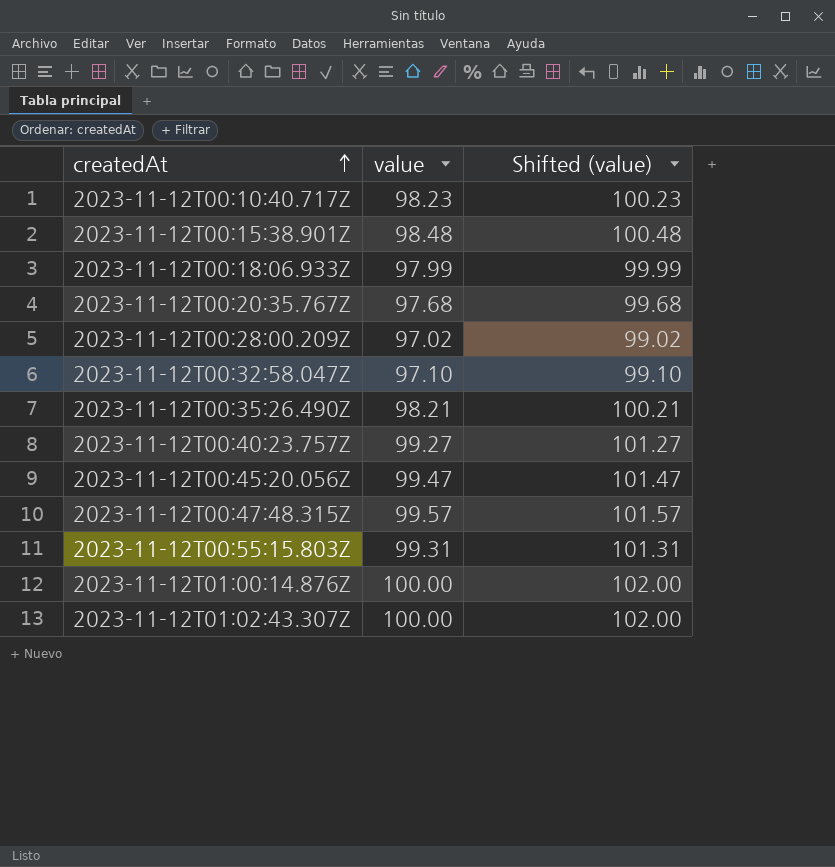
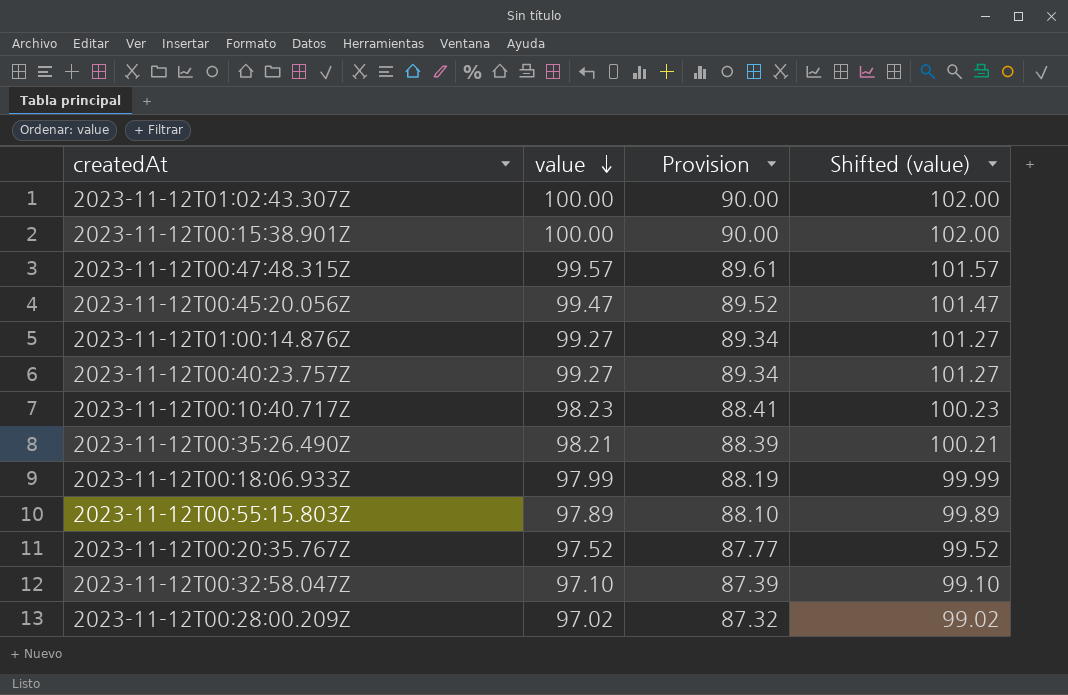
row order: createdAt ascending -> value descending
column Provision | formula: none -> [value] * 0.9
2023-11-12T00:15:38.901Z | value: 98.48 -> 100.00
2023-11-12T00:15:38.901Z | Shifted (value): 100.48 -> 102.00
2023-11-12T01:00:14.876Z | value: 100.00 -> 99.27
2023-11-12T01:00:14.876Z | Shifted (value): 102.00 -> 101.27
2023-11-12T00:55:15.803Z | value: 99.31 -> 97.89
2023-11-12T00:55:15.803Z | Shifted (value): 101.31 -> 99.89
2023-11-12T00:20:35.767Z | value: 97.68 -> 97.52
2023-11-12T00:20:35.767Z | Shifted (value): 99.68 -> 99.52

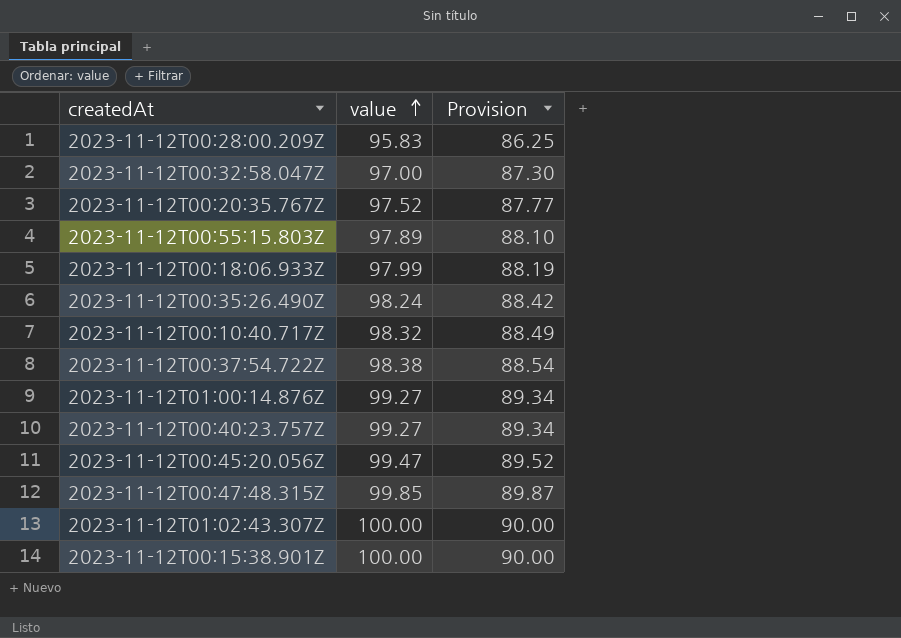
row order: value descending -> value ascending
column Shifted (value) | formula: [value] + 2 -> none
2023-11-12T00:28:00.209Z | value: 97.02 -> 95.83
2023-11-12T00:28:00.209Z | Provision: 87.32 -> 86.25
2023-11-12T00:32:58.047Z | value: 97.10 -> 97.00
2023-11-12T00:32:58.047Z | Provision: 87.39 -> 87.30
2023-11-12T00:35:26.490Z | value: 98.21 -> 98.24
2023-11-12T00:35:26.490Z | Provision: 88.39 -> 88.42
2023-11-12T00:10:40.717Z | value: 98.23 -> 98.32
2023-11-12T00:10:40.717Z | Provision: 88.41 -> 88.49
row 2023-11-12T00:37:54.722Z: none -> 98.38 | 88.54
2023-11-12T00:47:48.315Z | value: 99.57 -> 99.85
2023-11-12T00:47:48.315Z | Provision: 89.61 -> 89.87

